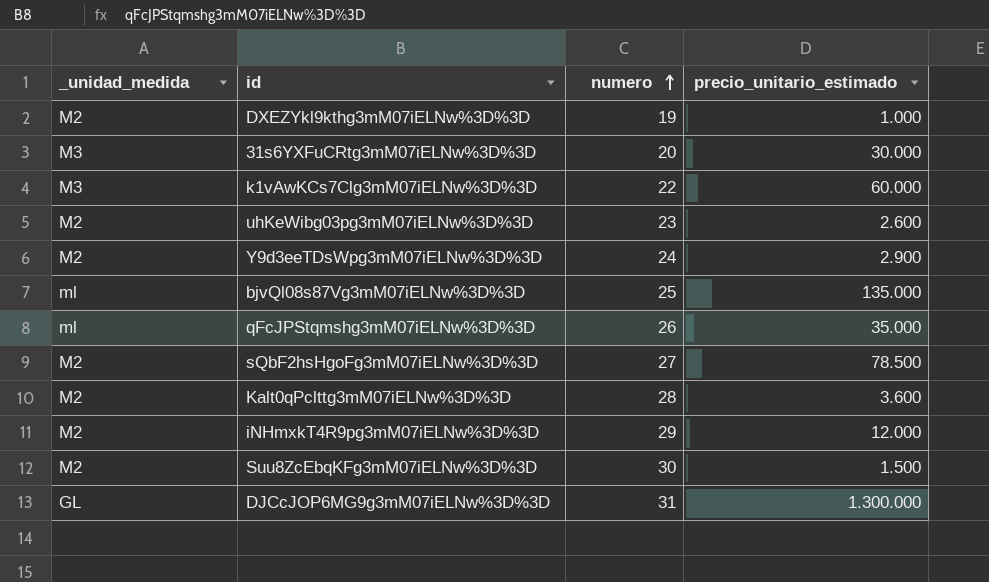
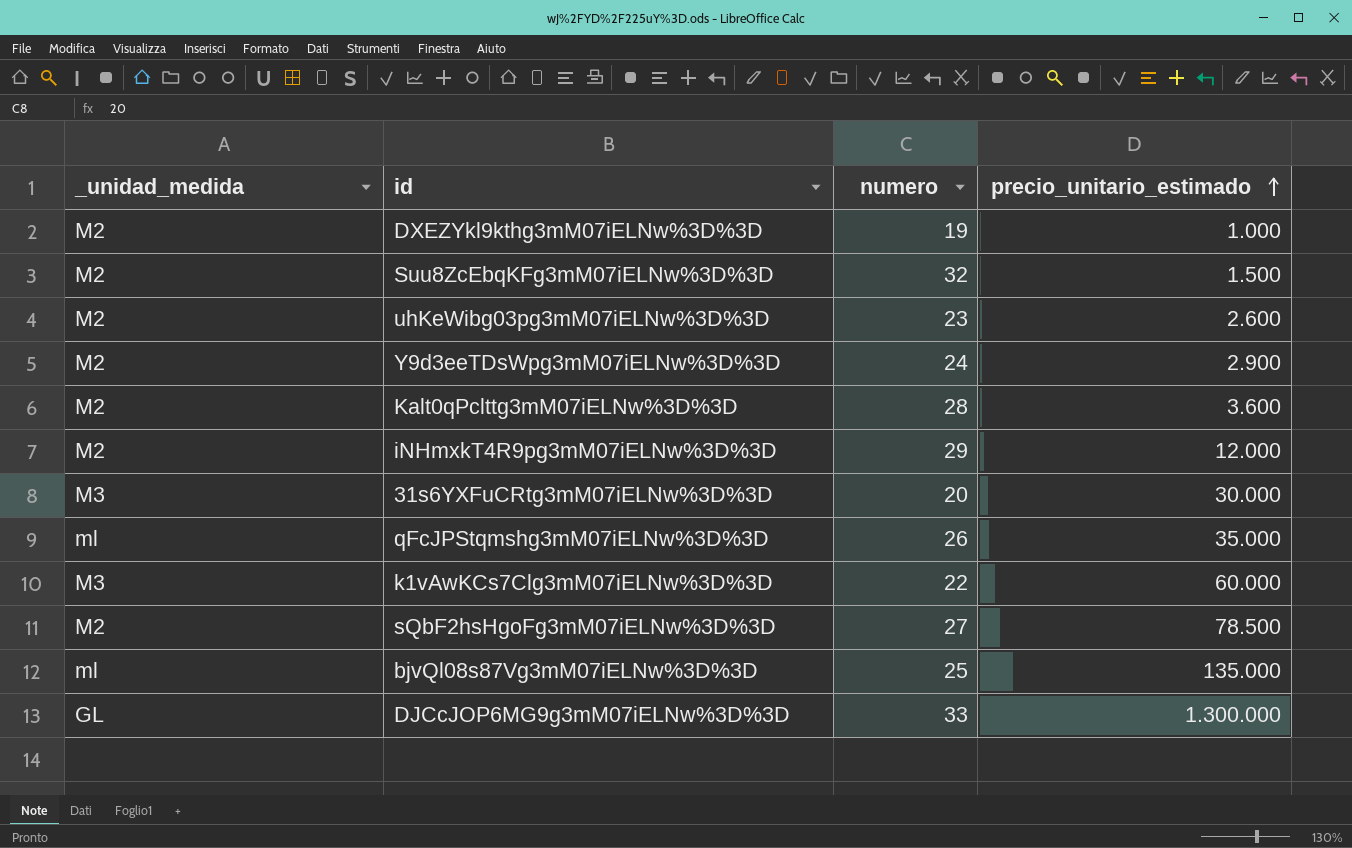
row order: numero ascending -> precio_unitario_estimado ascending
Suu8ZcEbqKFg3mM07iELNw%3D%3D | numero: 30 -> 32
DJCcJOP6MG9g3mM07iELNw%3D%3D | numero: 31 -> 33

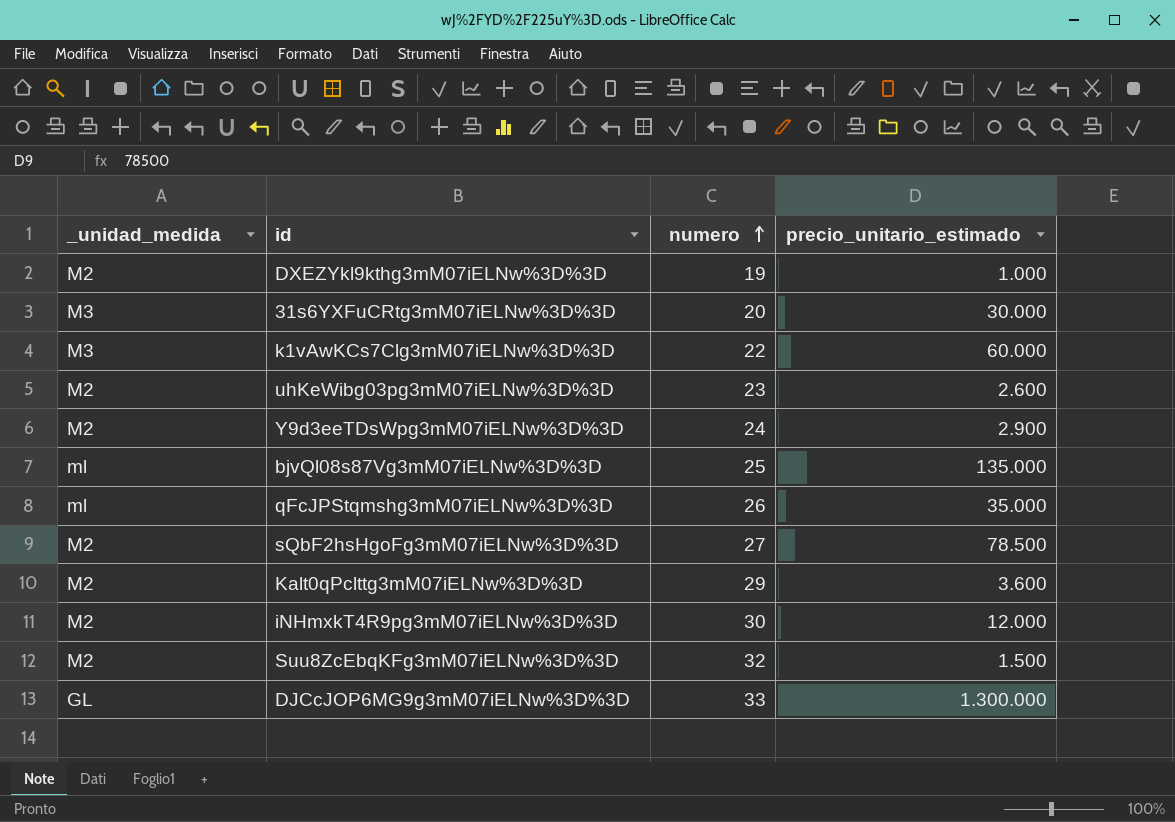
row order: precio_unitario_estimado ascending -> numero ascending
Kalt0qPclttg3mM07iELNw%3D%3D | numero: 28 -> 29
iNHmxkT4R9pg3mM07iELNw%3D%3D | numero: 29 -> 30

